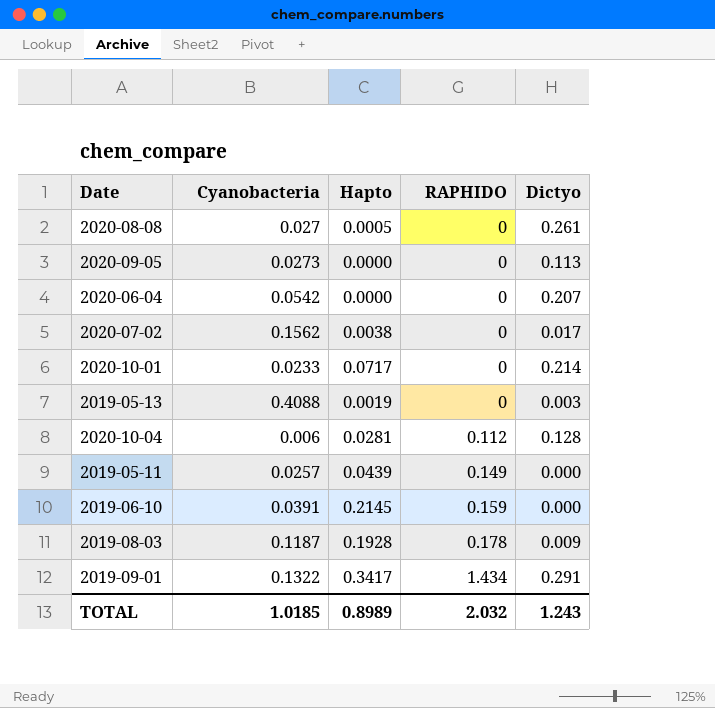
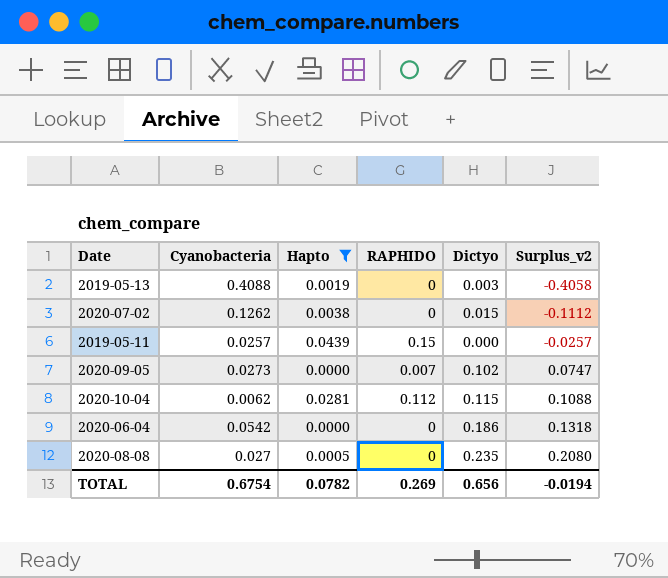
filter: none -> Hapto <= 0.0439
row order: RAPHIDO ascending -> Surplus_v2 ascending
column Surplus_v2 | formula: none -> [Dictyo] - [Cyanobacteria]
2020-07-02 | Cyanobacteria: 0.1562 -> 0.1262
2020-07-02 | Dictyo: 0.017 -> 0.015
2019-05-11 | RAPHIDO: 0.149 -> 0.15
2020-09-05 | RAPHIDO: 0 -> 0.007
2020-09-05 | Dictyo: 0.113 -> 0.102
2020-10-04 | Cyanobacteria: 0.006 -> 0.0062
2020-10-04 | Dictyo: 0.128 -> 0.115
2020-06-04 | Dictyo: 0.207 -> 0.186
2020-08-08 | Dictyo: 0.261 -> 0.235
TOTAL | Cyanobacteria: 1.0185 -> 0.6754
TOTAL | Hapto: 0.8989 -> 0.0782
TOTAL | RAPHIDO: 2.032 -> 0.269
TOTAL | Dictyo: 1.243 -> 0.656

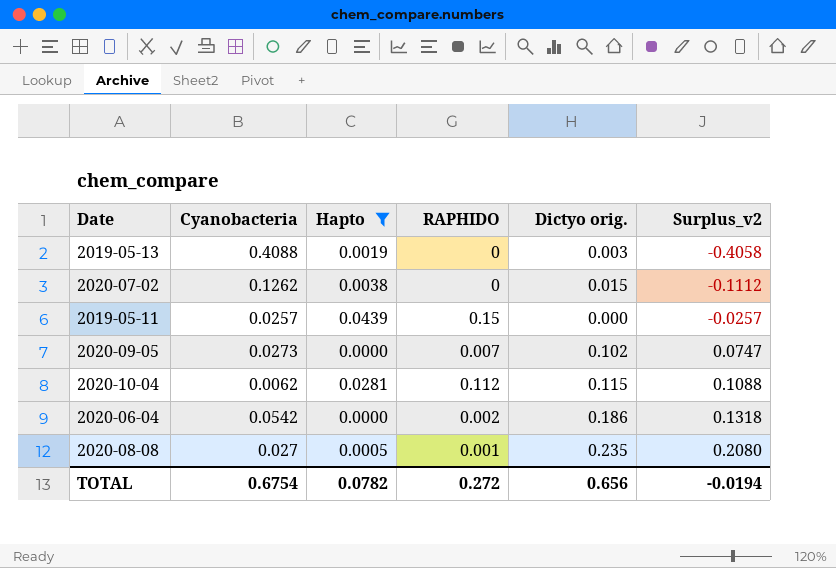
column name: Dictyo -> Dictyo orig.
2020-06-04 | RAPHIDO: 0 -> 0.002
2020-08-08 | RAPHIDO: 0 -> 0.001
TOTAL | RAPHIDO: 0.269 -> 0.272

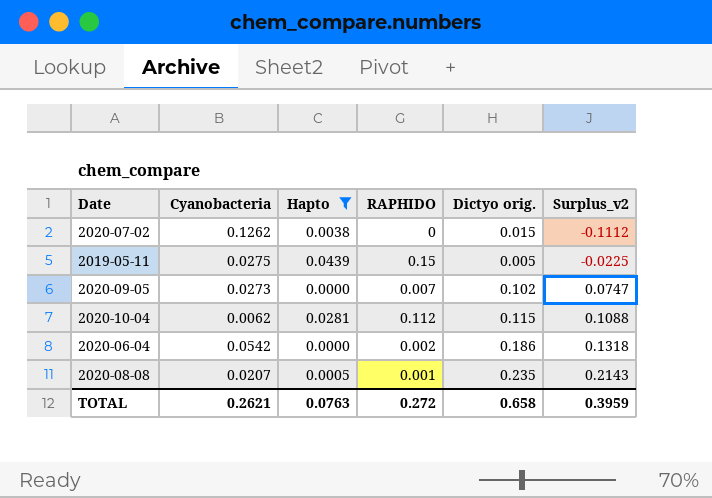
row 2019-05-13: 0.4088 | 0.0019 | 0 | 0.003 | -0.4058 -> none
2019-05-11 | Cyanobacteria: 0.0257 -> 0.0275
2019-05-11 | Dictyo orig.: 0.000 -> 0.005
2019-05-11 | Surplus_v2: -0.0257 -> -0.0225
2020-08-08 | Cyanobacteria: 0.027 -> 0.0207
2020-08-08 | Surplus_v2: 0.2080 -> 0.2143
TOTAL | Cyanobacteria: 0.6754 -> 0.2621
TOTAL | Hapto: 0.0782 -> 0.0763
TOTAL | Dictyo orig.: 0.656 -> 0.658
TOTAL | Surplus_v2: -0.0194 -> 0.3959

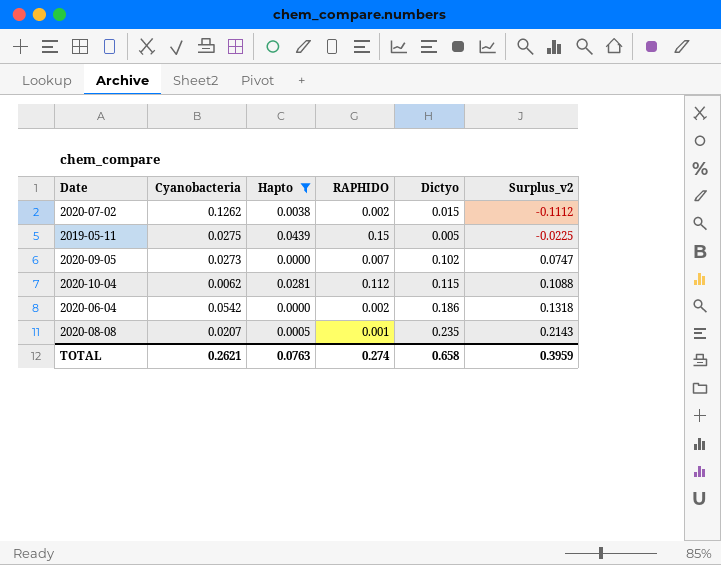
column name: Dictyo orig. -> Dictyo
2020-07-02 | RAPHIDO: 0 -> 0.002
TOTAL | RAPHIDO: 0.272 -> 0.274

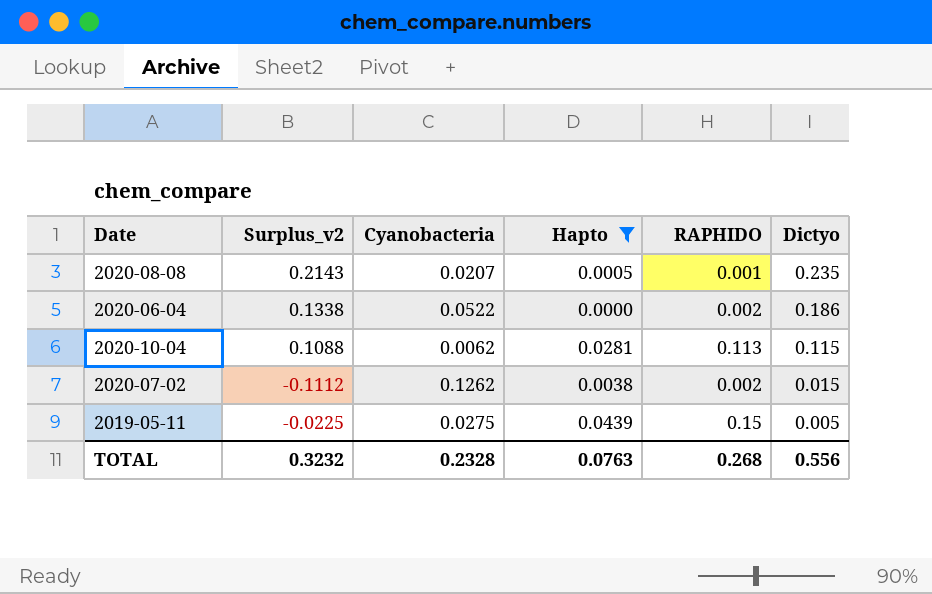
row order: Surplus_v2 ascending -> Dictyo descending
column Surplus_v2 | position: 6 -> 2
row 2020-09-05: 0.0273 | 0.0000 | 0.007 | 0.102 | 0.0747 -> none
2020-06-04 | Surplus_v2: 0.1318 -> 0.1338
2020-06-04 | Cyanobacteria: 0.0542 -> 0.0522
2020-10-04 | RAPHIDO: 0.112 -> 0.113
TOTAL | Surplus_v2: 0.3959 -> 0.3232
TOTAL | Cyanobacteria: 0.2621 -> 0.2328
TOTAL | RAPHIDO: 0.274 -> 0.268
TOTAL | Dictyo: 0.658 -> 0.556

